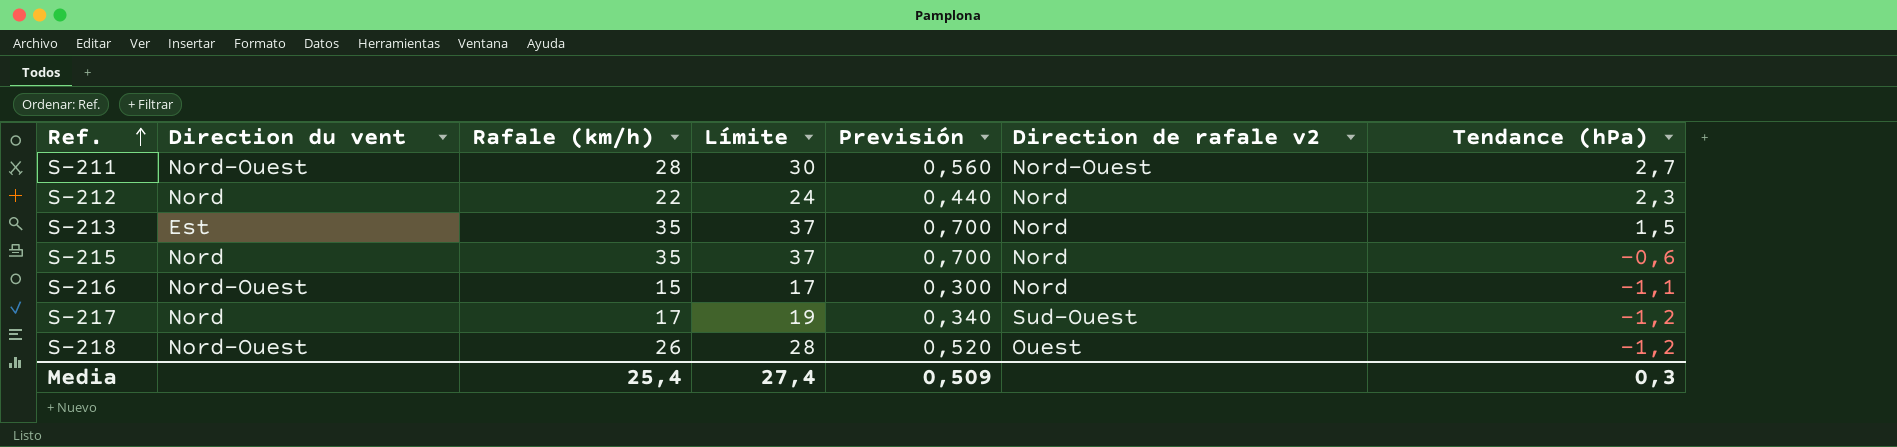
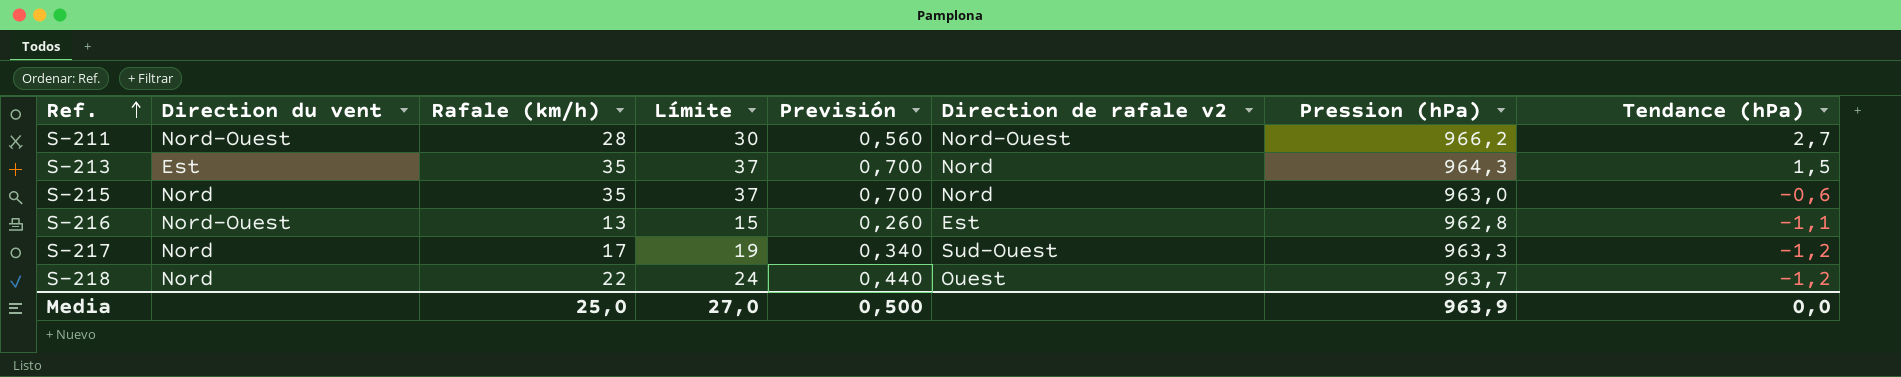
column Pression (hPa) | position: none -> 7
row S-212: Nord | 22 | 24 | 0,440 | Nord | 2,3 -> none
S-216 | Rafale (km/h): 15 -> 13
S-216 | Límite: 17 -> 15
S-216 | Previsión: 0,300 -> 0,260
S-216 | Direction de rafale v2: Nord -> Est
S-218 | Direction du vent: Nord-Ouest -> Nord
S-218 | Rafale (km/h): 26 -> 22
S-218 | Límite: 28 -> 24
S-218 | Previsión: 0,520 -> 0,440
Media | Rafale (km/h): 25,4 -> 25,0
Media | Límite: 27,4 -> 27,0
Media | Previsión: 0,509 -> 0,500
Media | Tendance (hPa): 0,3 -> 0,0

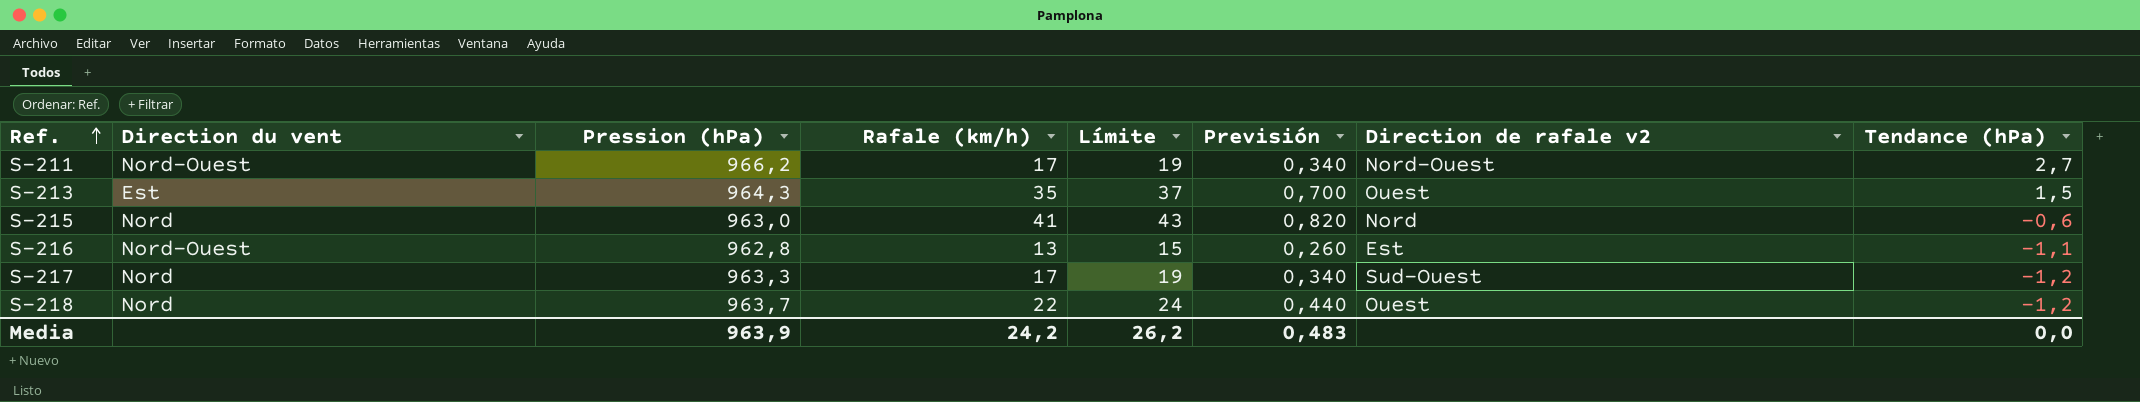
column Pression (hPa) | position: 7 -> 3
S-211 | Rafale (km/h): 28 -> 17
S-211 | Límite: 30 -> 19
S-211 | Previsión: 0,560 -> 0,340
S-213 | Direction de rafale v2: Nord -> Ouest
S-215 | Rafale (km/h): 35 -> 41
S-215 | Límite: 37 -> 43
S-215 | Previsión: 0,700 -> 0,820
Media | Rafale (km/h): 25,0 -> 24,2
Media | Límite: 27,0 -> 26,2
Media | Previsión: 0,500 -> 0,483

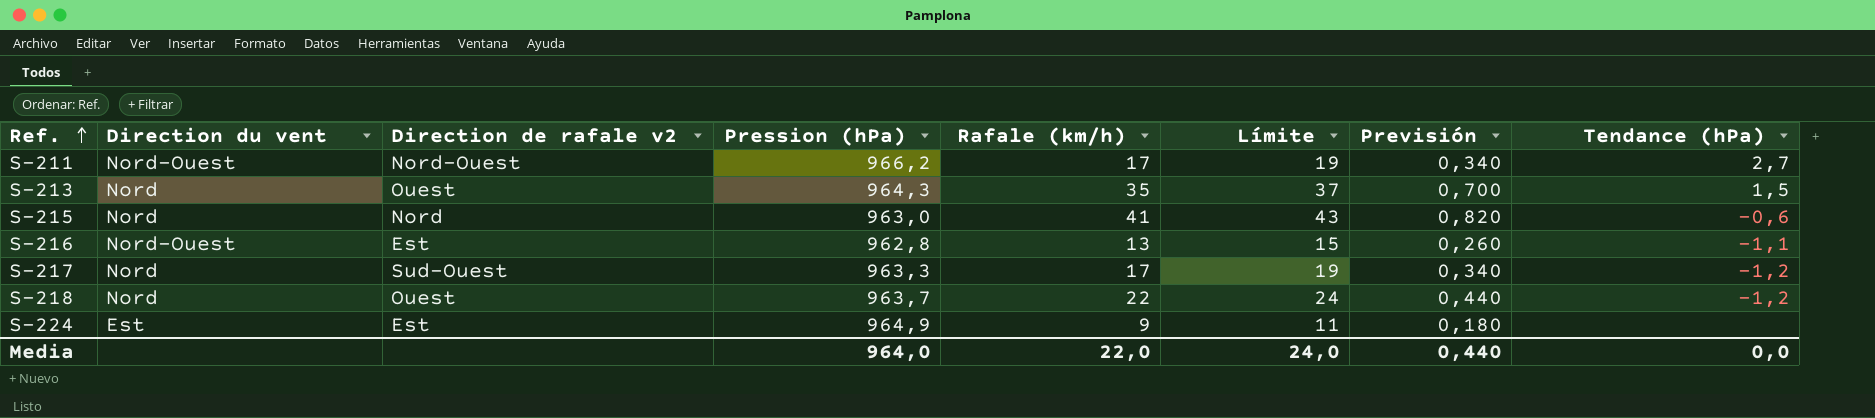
column Direction de rafale v2 | position: 7 -> 3
S-213 | Direction du vent: Est -> Nord
row S-224: none -> Est | Est | 964,9 | 9 | 11 | 0,180 | none
Media | Pression (hPa): 963,9 -> 964,0
Media | Rafale (km/h): 24,2 -> 22,0
Media | Límite: 26,2 -> 24,0
Media | Previsión: 0,483 -> 0,440

